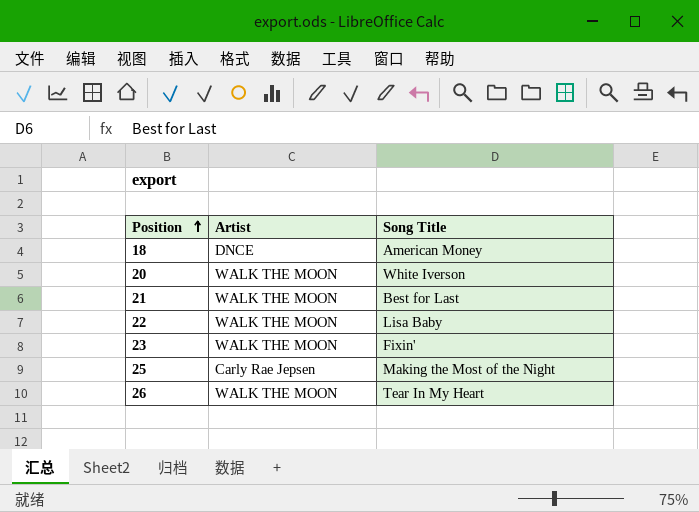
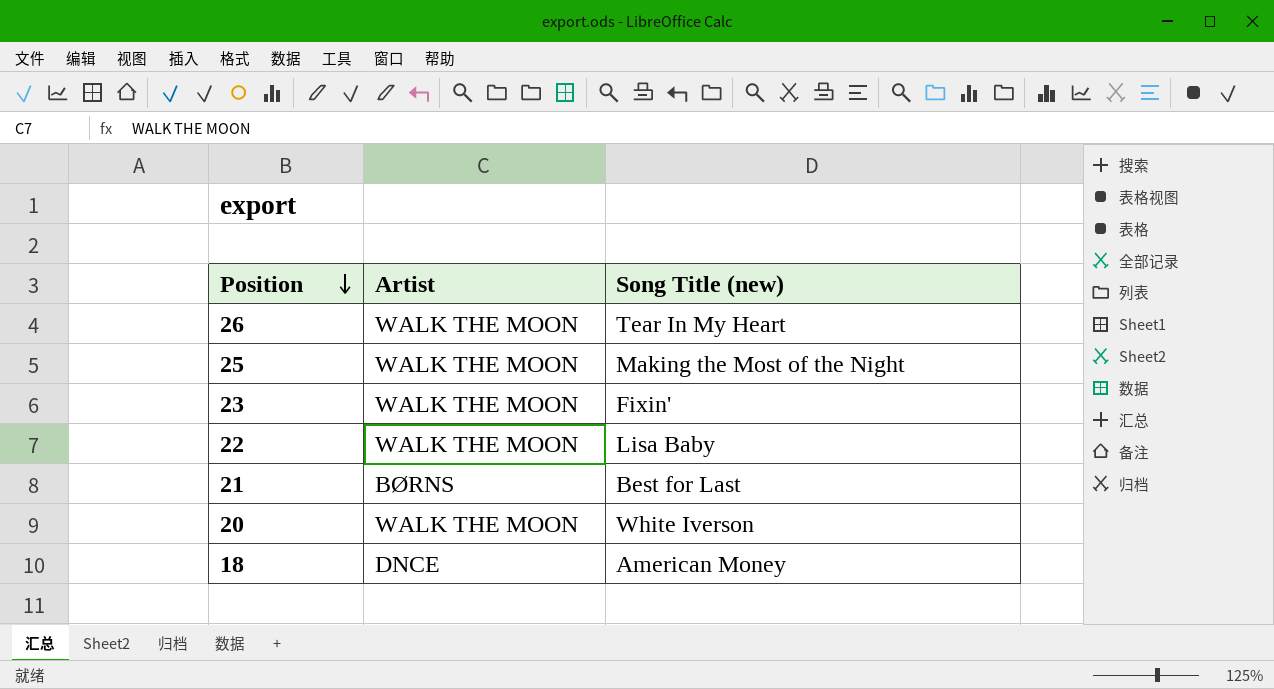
row order: Position ascending -> Position descending
column name: Song Title -> Song Title (new)
25 | Artist: Carly Rae Jepsen -> WALK THE MOON
21 | Artist: WALK THE MOON -> BØRNS

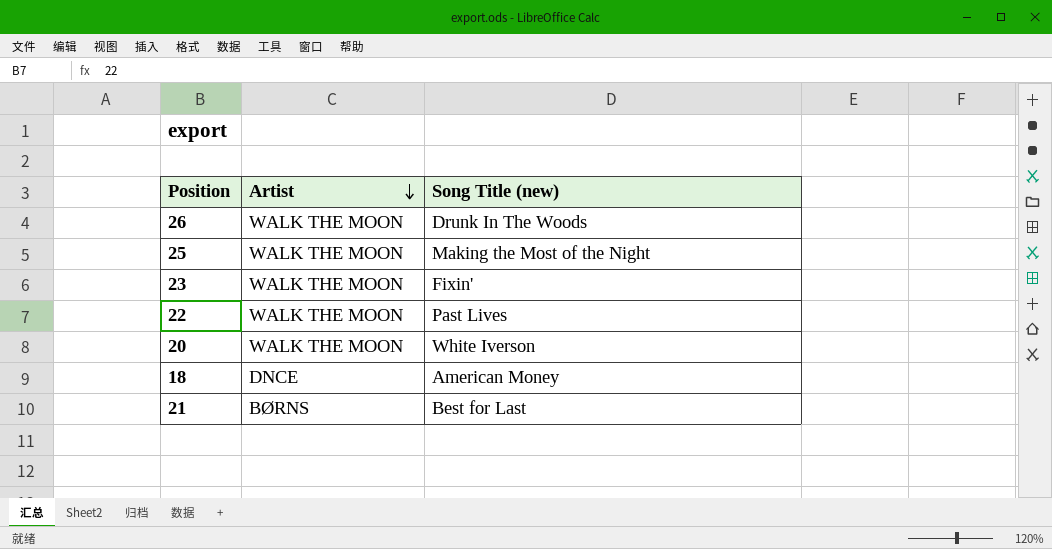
row order: Position descending -> Artist descending
26 | Song Title (new): Tear In My Heart -> Drunk In The Woods
22 | Song Title (new): Lisa Baby -> Past Lives

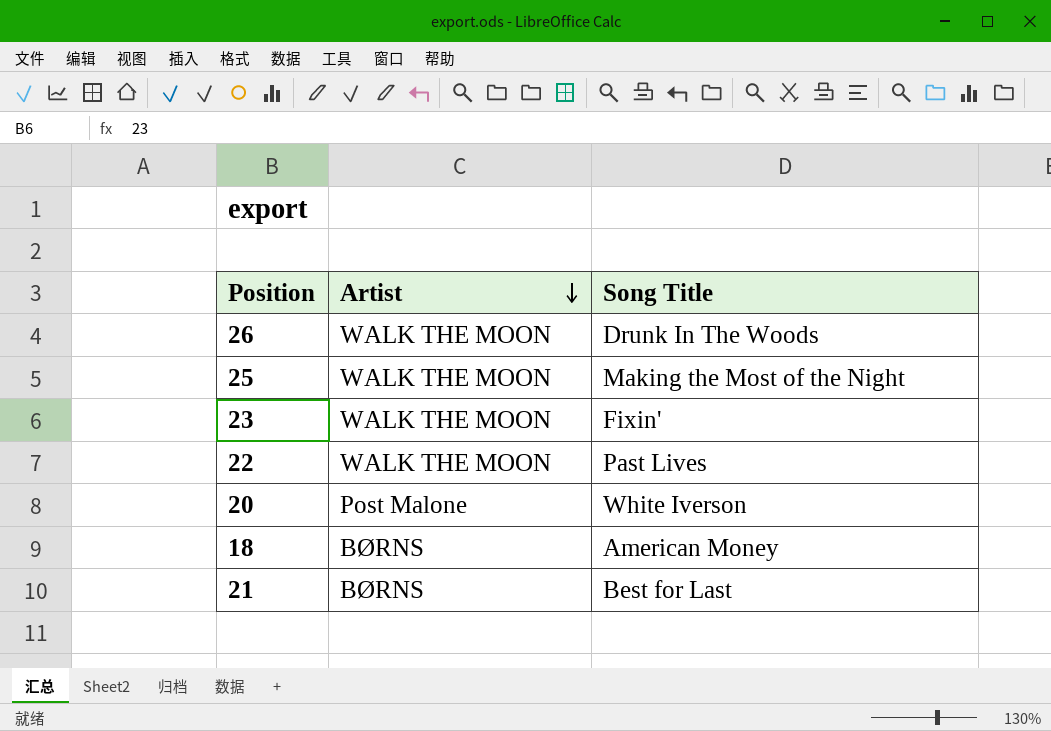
column name: Song Title (new) -> Song Title
20 | Artist: WALK THE MOON -> Post Malone
18 | Artist: DNCE -> BØRNS

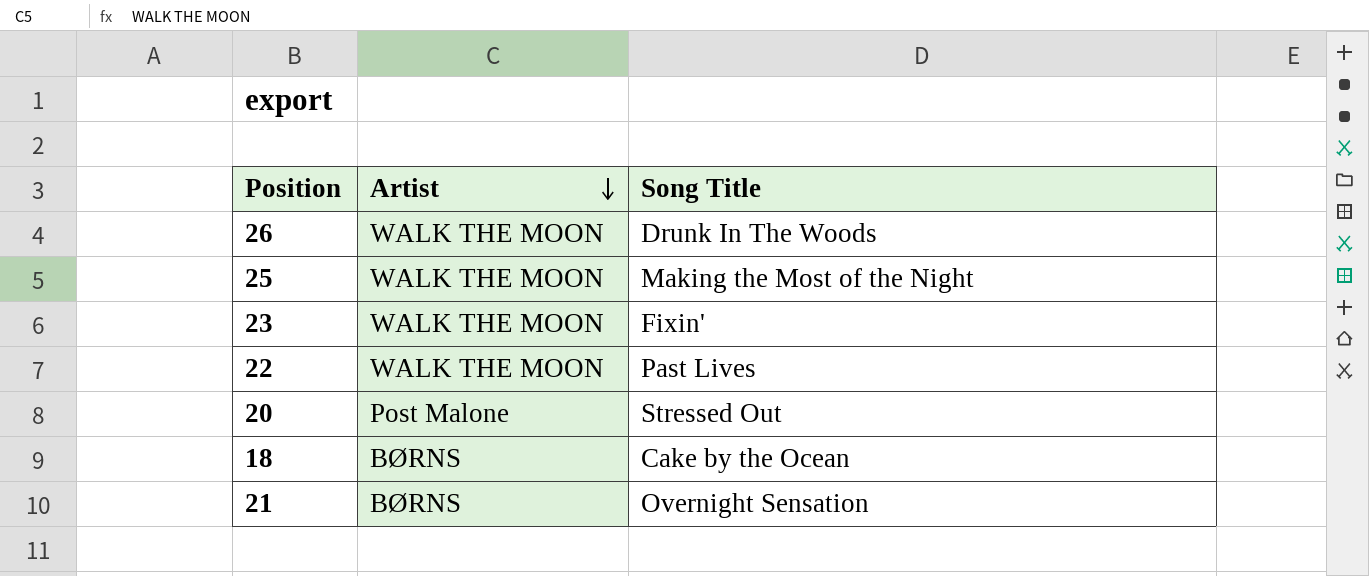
20 | Song Title: White Iverson -> Stressed Out
18 | Song Title: American Money -> Cake by the Ocean
21 | Song Title: Best for Last -> Overnight Sensation

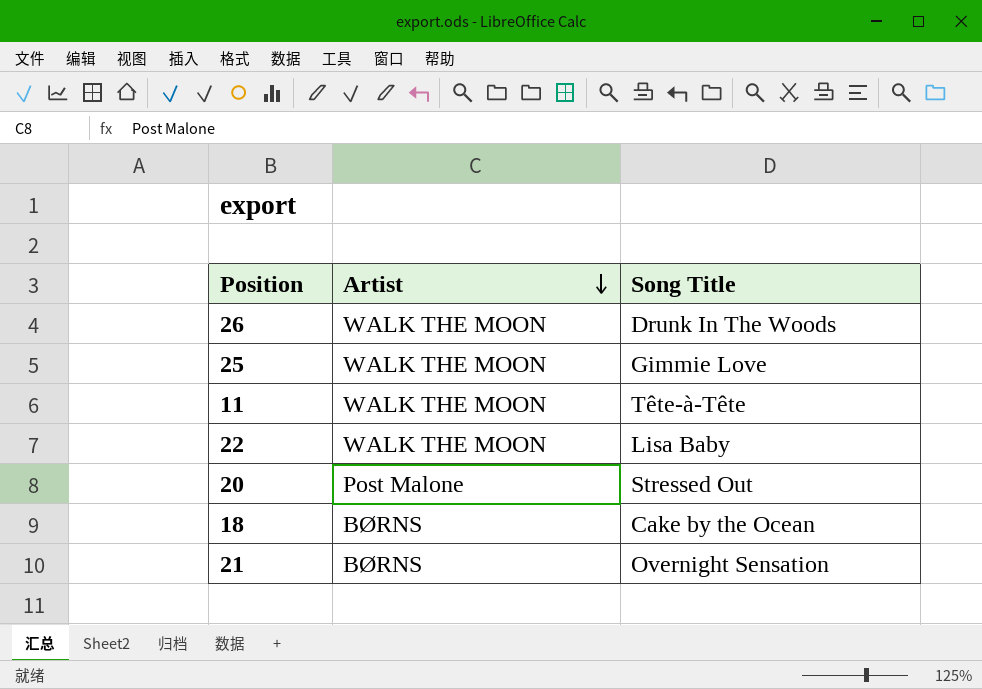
row 23: WALK THE MOON | Fixin' -> none
25 | Song Title: Making the Most of the Night -> Gimmie Love
row 11: none -> WALK THE MOON | Tête-à-Tête
22 | Song Title: Past Lives -> Lisa Baby

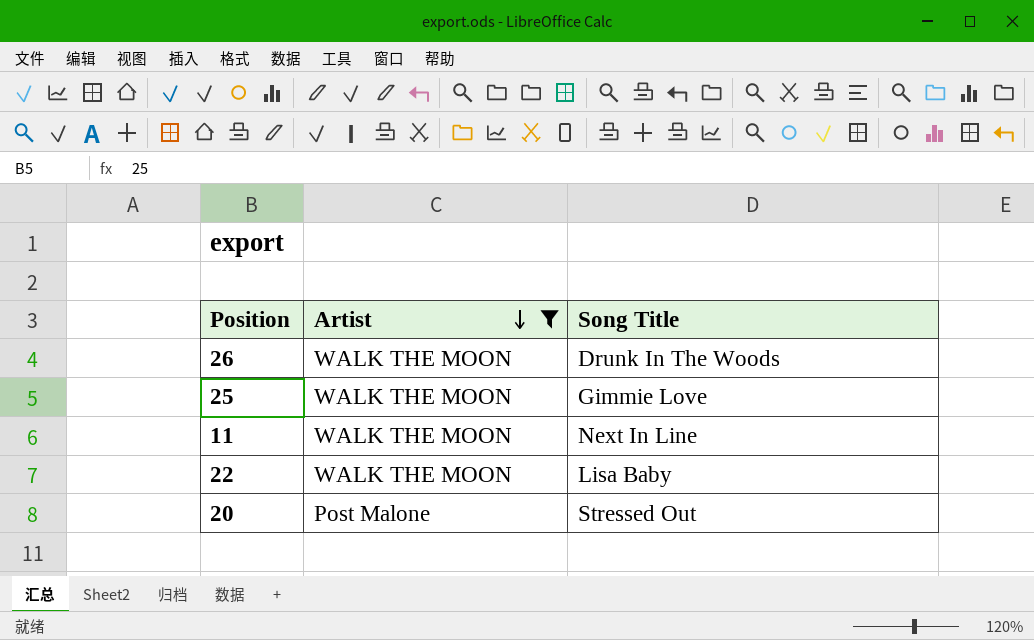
filter: none -> Artist != BØRNS
11 | Song Title: Tête-à-Tête -> Next In Line

